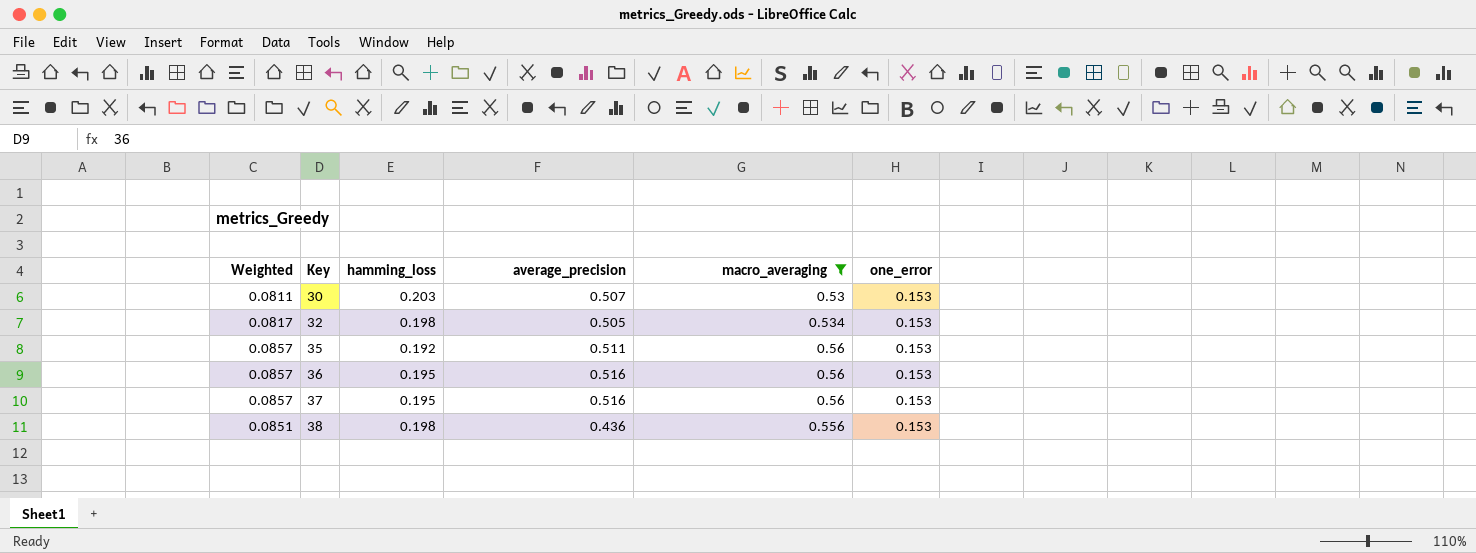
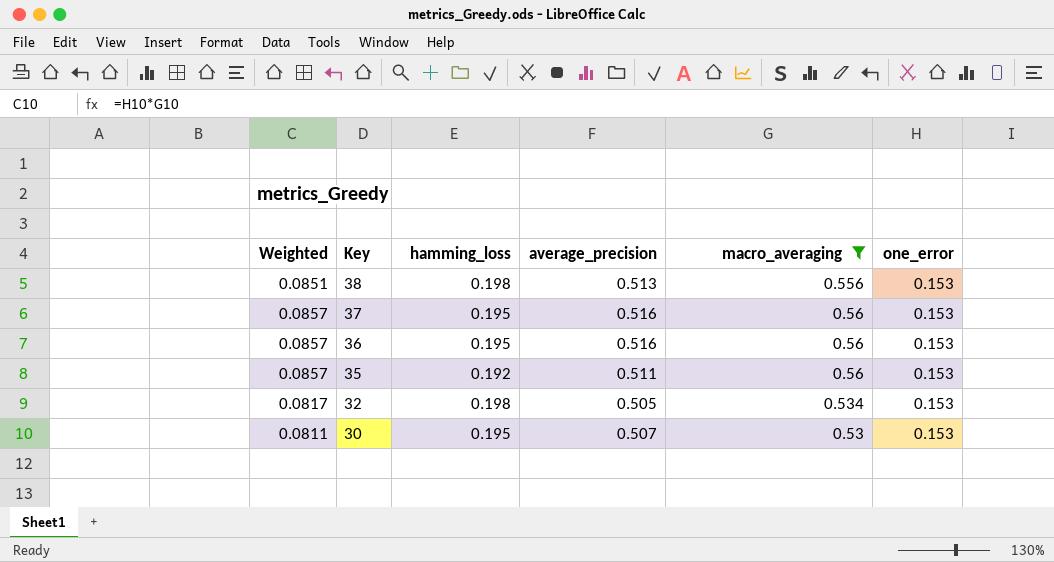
row order: Key ascending -> Key descending
38 | average_precision: 0.436 -> 0.513
30 | hamming_loss: 0.203 -> 0.195

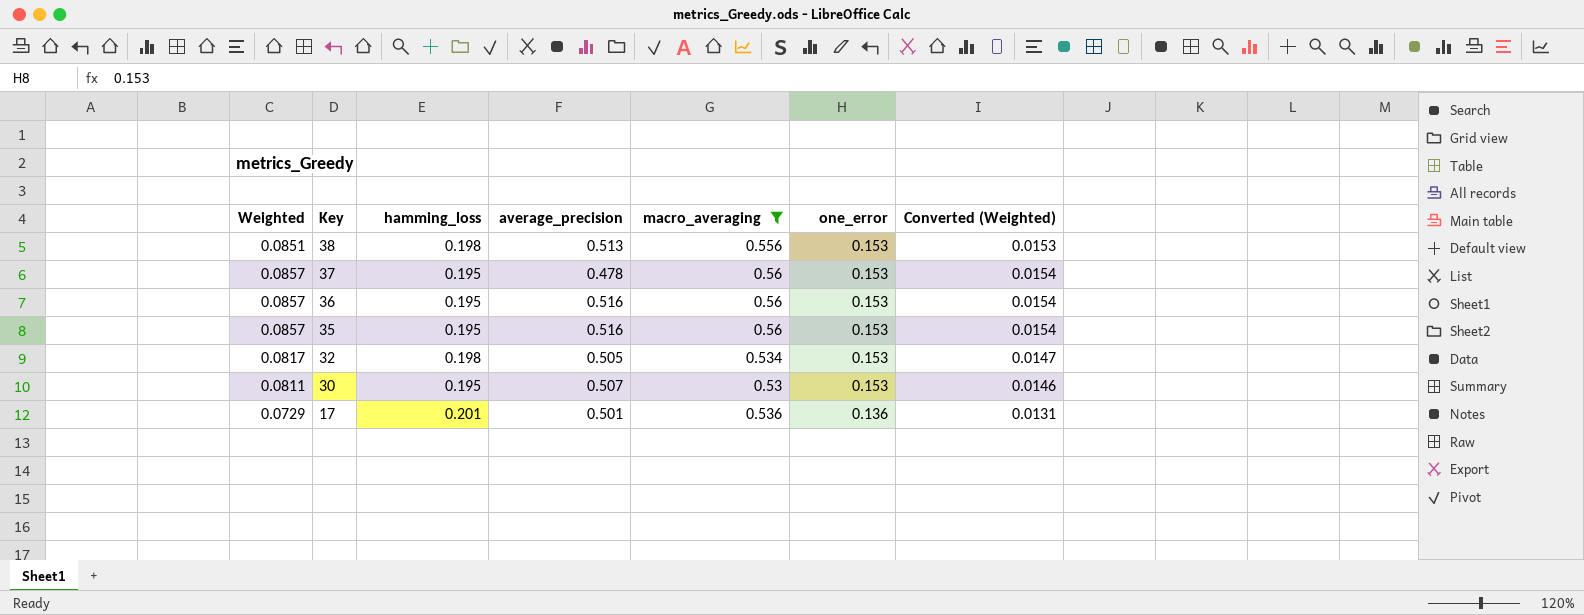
column Converted (Weighted) | formula: none -> [Weighted] * 0.18
37 | average_precision: 0.516 -> 0.478
35 | hamming_loss: 0.192 -> 0.195
35 | average_precision: 0.511 -> 0.516
row 17: none -> 0.0729 | 0.201 | 0.501 | 0.536 | 0.136 | 0.0131

